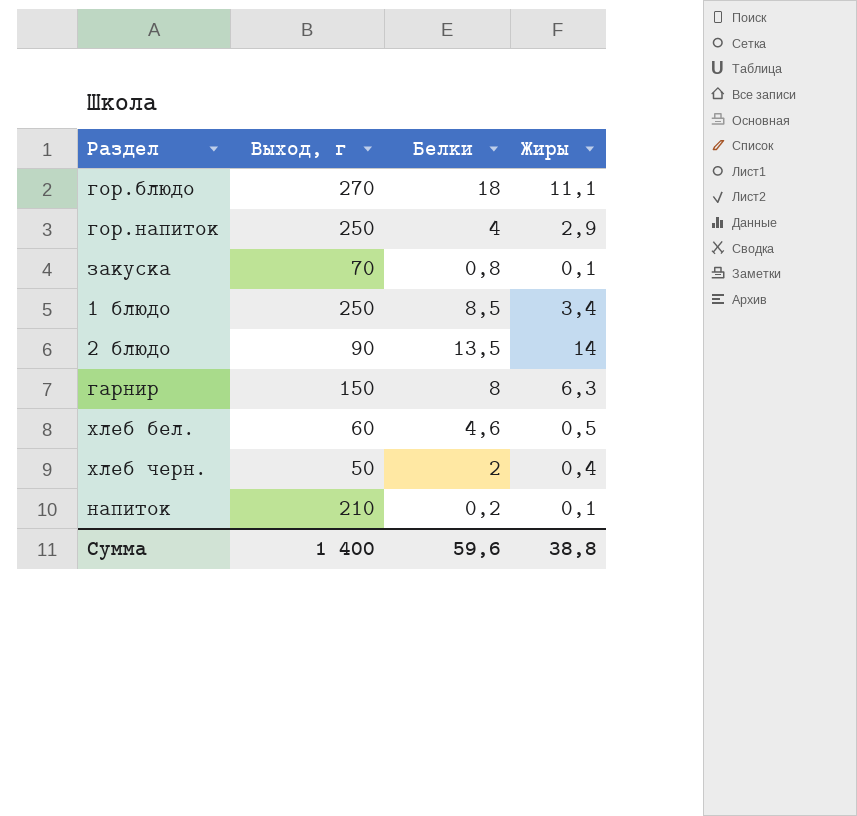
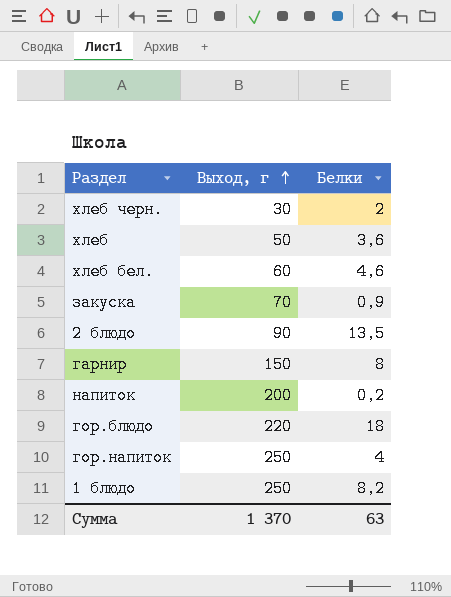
row order: none -> Выход, г ascending
column Жиры | position: 4 -> none
хлеб черн. | Выход, г: 50 -> 30
row хлеб: none -> 50 | 3,6
закуска | Белки: 0,8 -> 0,9
напиток | Выход, г: 210 -> 200
гор.блюдо | Выход, г: 270 -> 220
1 блюдо | Белки: 8,5 -> 8,2
Сумма | Выход, г: 1 400 -> 1 370
Сумма | Белки: 59,6 -> 63

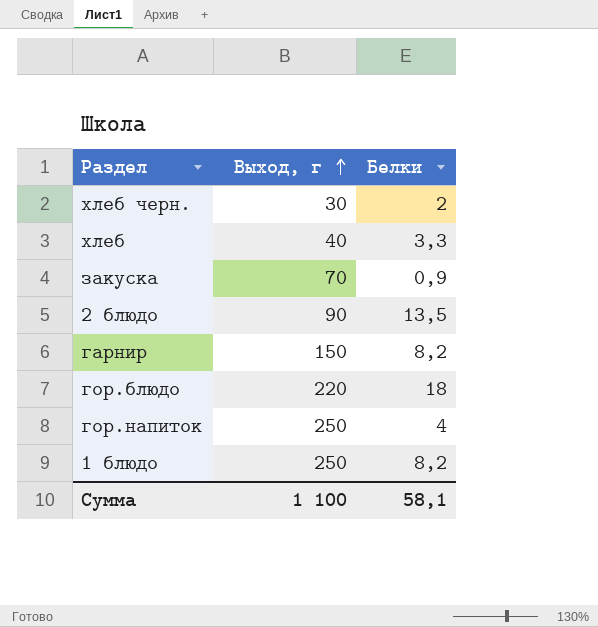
row хлеб бел.: 60 | 4,6 -> none
row напиток: 200 | 0,2 -> none
хлеб | Выход, г: 50 -> 40
хлеб | Белки: 3,6 -> 3,3
гарнир | Белки: 8 -> 8,2
Сумма | Выход, г: 1 370 -> 1 100
Сумма | Белки: 63 -> 58,1

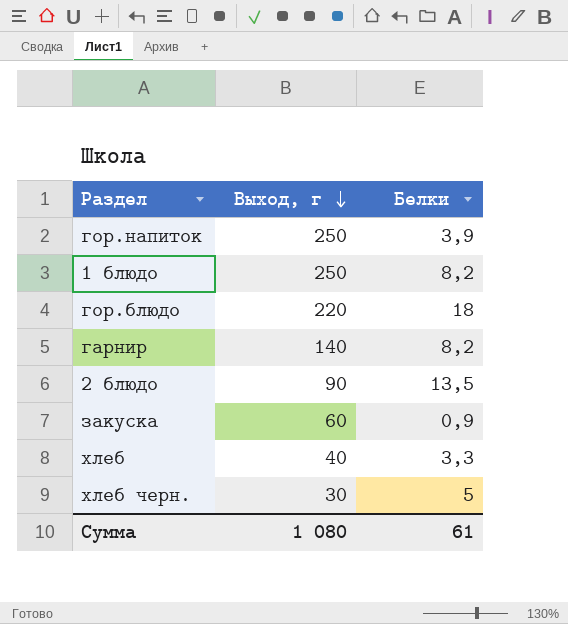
row order: Выход, г ascending -> Выход, г descending
гор.напиток | Белки: 4 -> 3,9
гарнир | Выход, г: 150 -> 140
закуска | Выход, г: 70 -> 60
хлеб черн. | Белки: 2 -> 5
Сумма | Выход, г: 1 100 -> 1 080
Сумма | Белки: 58,1 -> 61

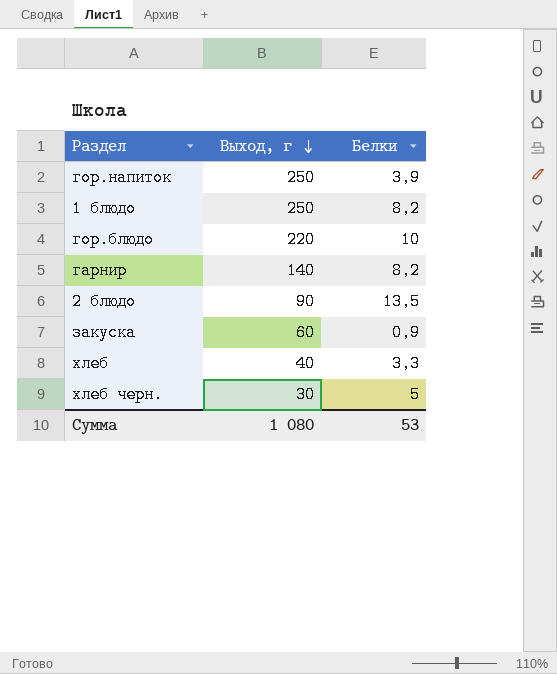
гор.блюдо | Белки: 18 -> 10
Сумма | Белки: 61 -> 53

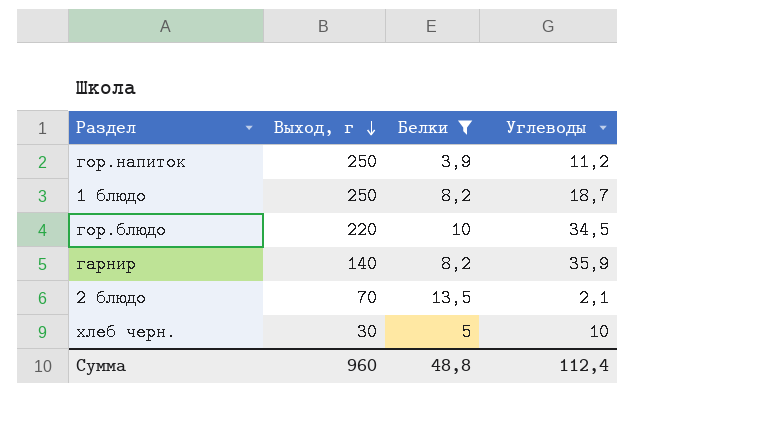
filter: none -> Белки >= 3,9
column Углеводы | position: none -> 4
2 блюдо | Выход, г: 90 -> 70
Сумма | Выход, г: 1 080 -> 960
Сумма | Белки: 53 -> 48,8

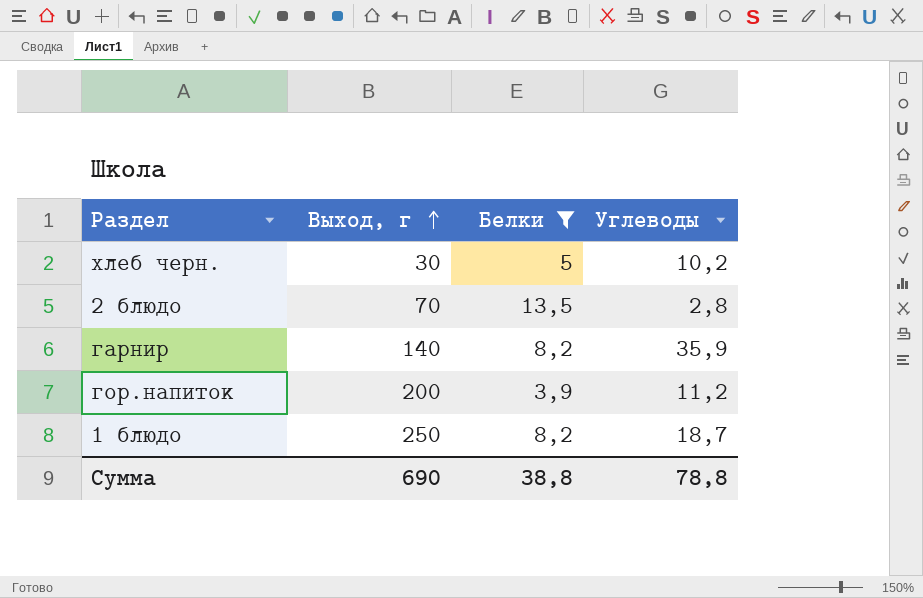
row order: Выход, г descending -> Выход, г ascending
row гор.блюдо: 220 | 10 | 34,5 -> none
хлеб черн. | Углеводы: 10 -> 10,2
2 блюдо | Углеводы: 2,1 -> 2,8
гор.напиток | Выход, г: 250 -> 200
Сумма | Выход, г: 960 -> 690
Сумма | Белки: 48,8 -> 38,8
Сумма | Углеводы: 112,4 -> 78,8

